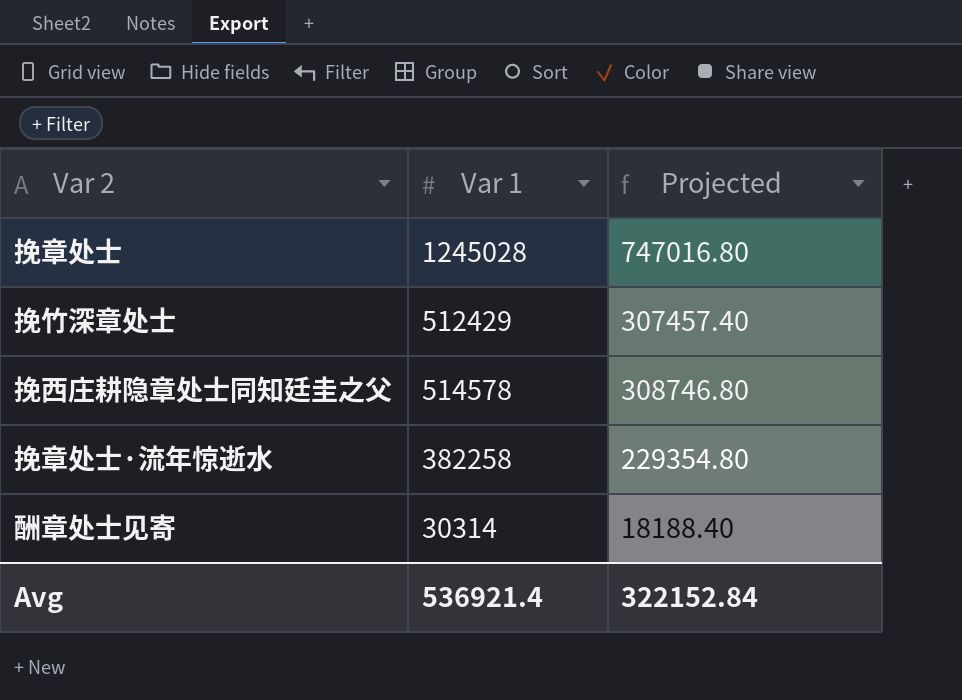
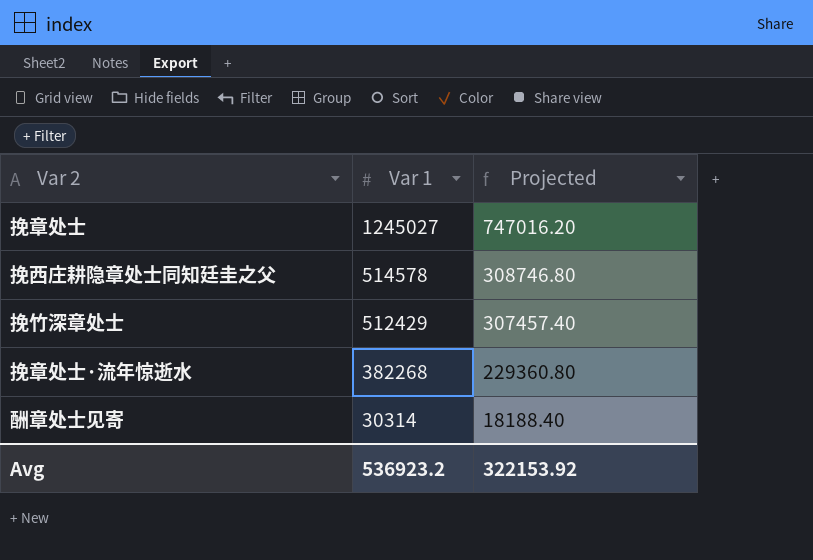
row order: none -> Var 1 descending
挽章处士 | Var 1: 1245028 -> 1245027
挽章处士 | Projected: 747016.80 -> 747016.20
挽章处士·流年惊逝水 | Var 1: 382258 -> 382268
挽章处士·流年惊逝水 | Projected: 229354.80 -> 229360.80
Avg | Var 1: 536921.4 -> 536923.2
Avg | Projected: 322152.84 -> 322153.92

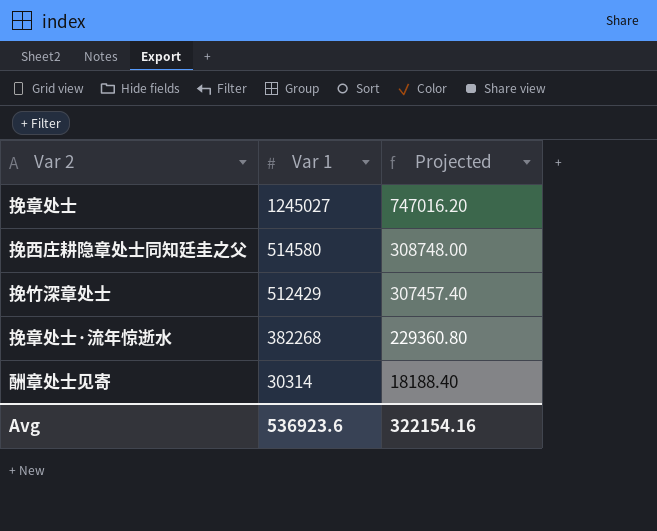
挽西庄耕隐章处士同知廷圭之父 | Var 1: 514578 -> 514580
挽西庄耕隐章处士同知廷圭之父 | Projected: 308746.80 -> 308748.00
Avg | Var 1: 536923.2 -> 536923.6
Avg | Projected: 322153.92 -> 322154.16

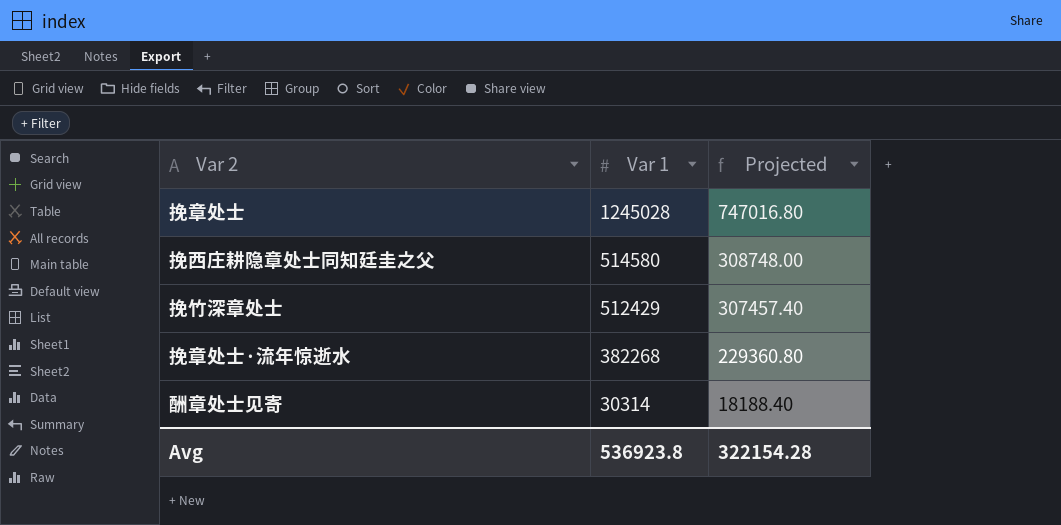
挽章处士 | Var 1: 1245027 -> 1245028
挽章处士 | Projected: 747016.20 -> 747016.80
Avg | Var 1: 536923.6 -> 536923.8
Avg | Projected: 322154.16 -> 322154.28

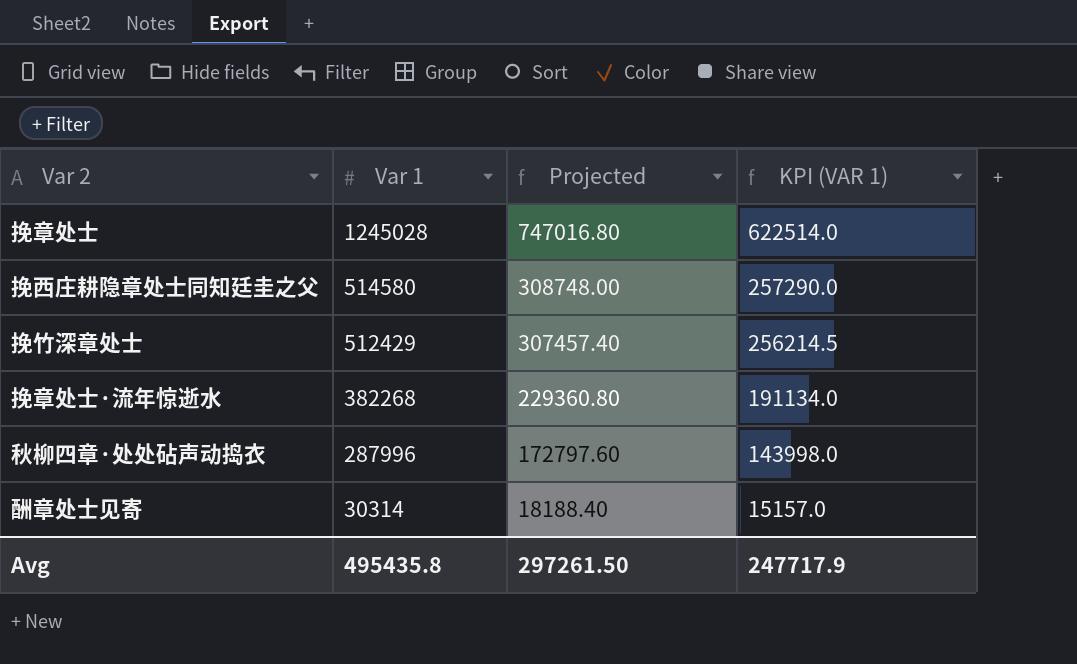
column KPI (VAR 1) | formula: none -> [Var 1] * 0.5
row 秋柳四章·处处砧声动捣衣: none -> 287996 | 172797.60 | 143998.0
Avg | Var 1: 536923.8 -> 495435.8
Avg | Projected: 322154.28 -> 297261.50

